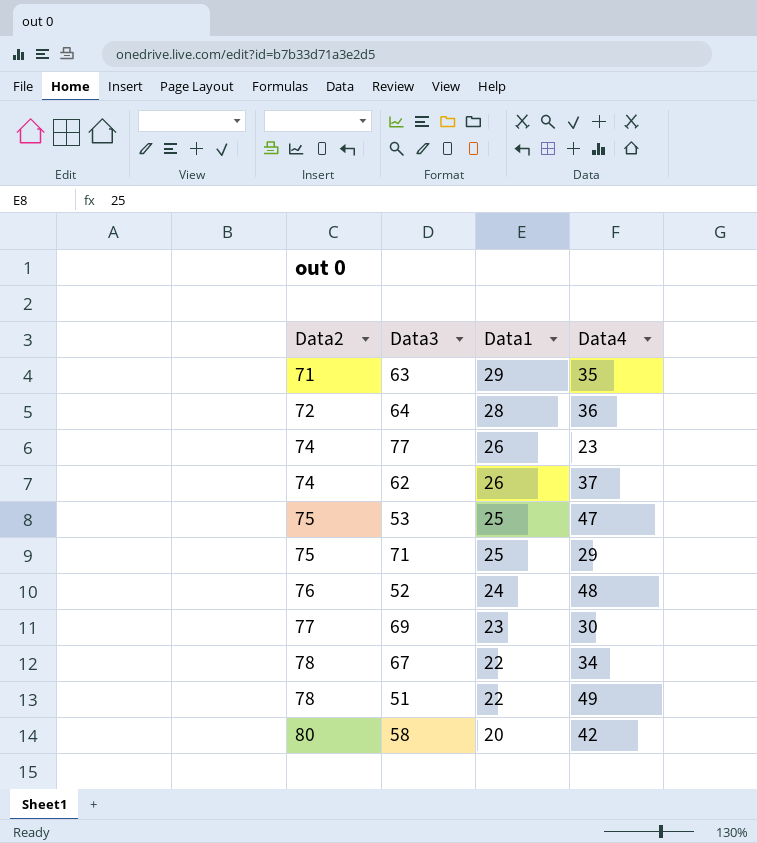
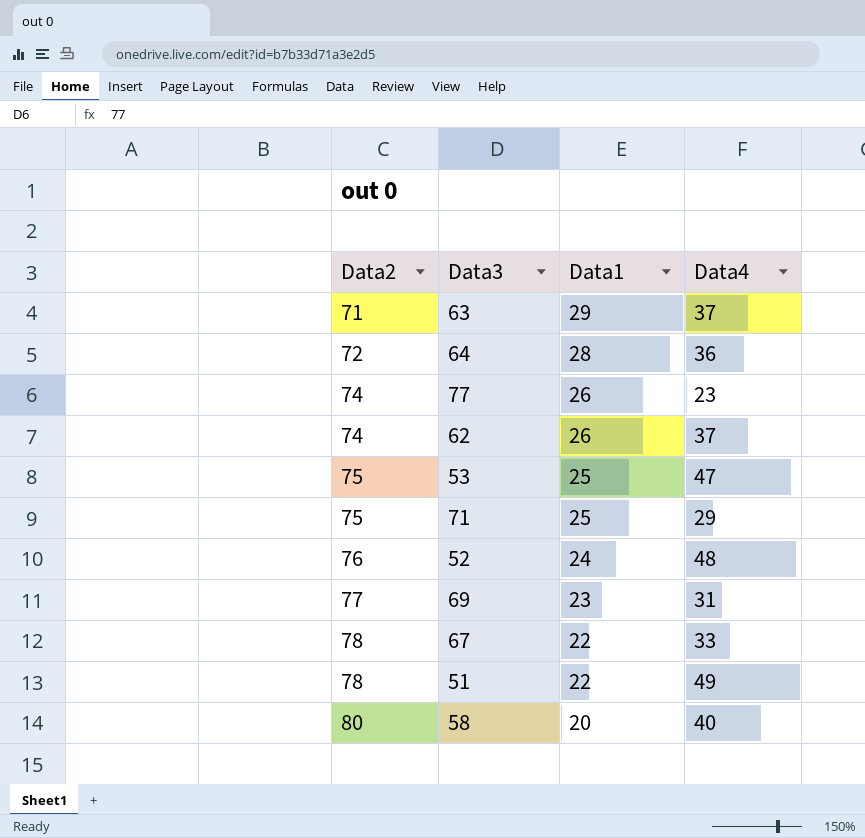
63 | Data4: 35 -> 37
69 | Data4: 30 -> 31
67 | Data4: 34 -> 33
58 | Data4: 42 -> 40

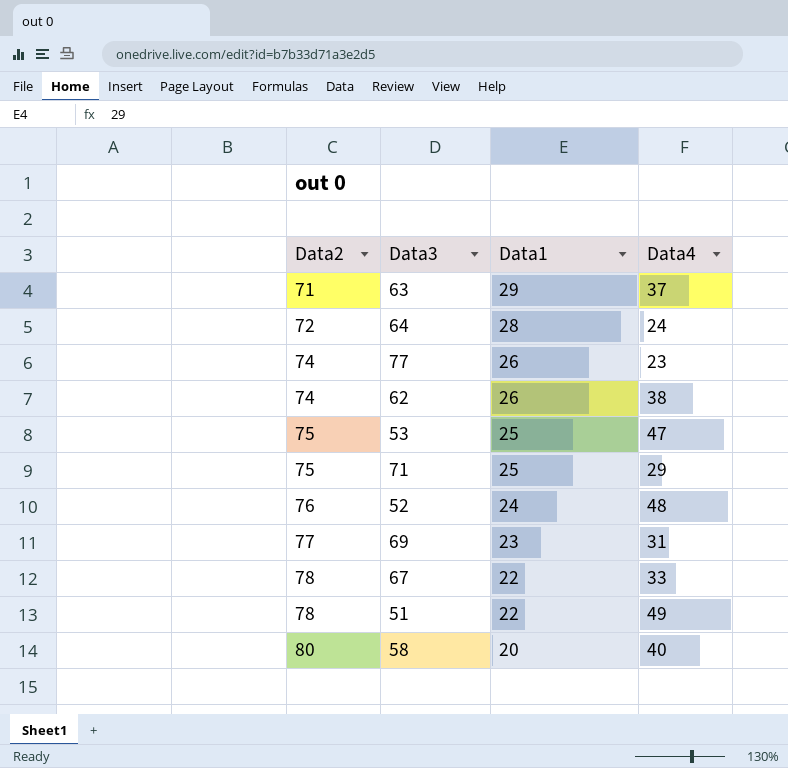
64 | Data4: 36 -> 24
62 | Data4: 37 -> 38

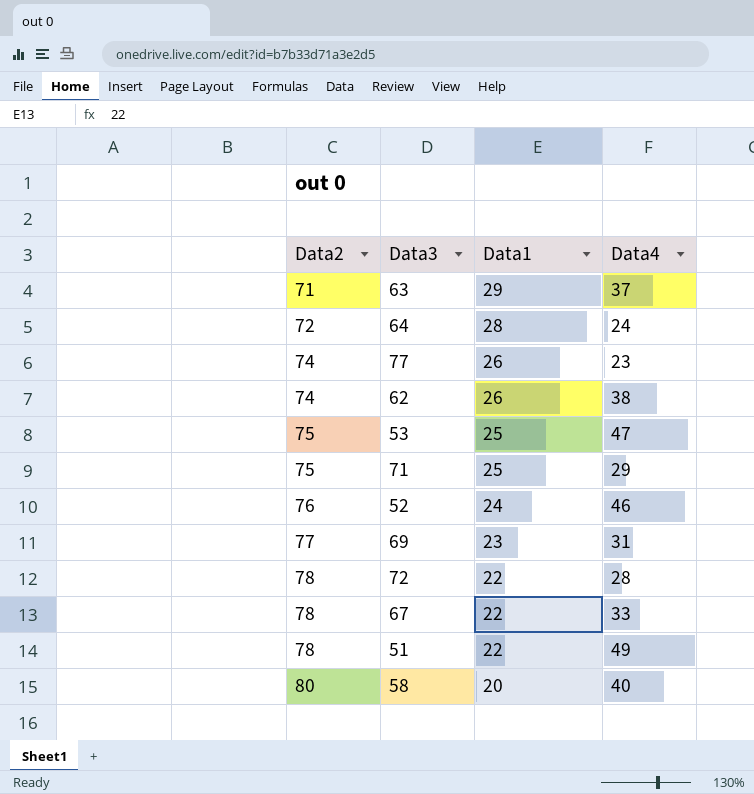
52 | Data4: 48 -> 46
row 72: none -> 78 | 22 | 28

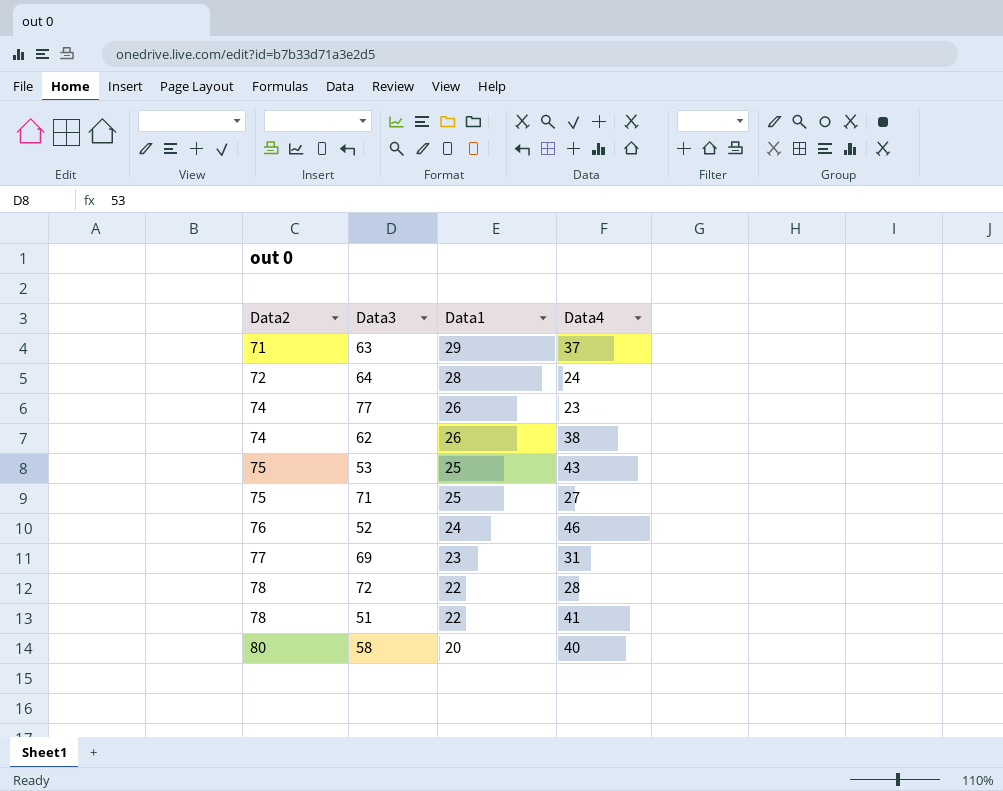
row 67: 78 | 22 | 33 -> none
53 | Data4: 47 -> 43
71 | Data4: 29 -> 27
51 | Data4: 49 -> 41

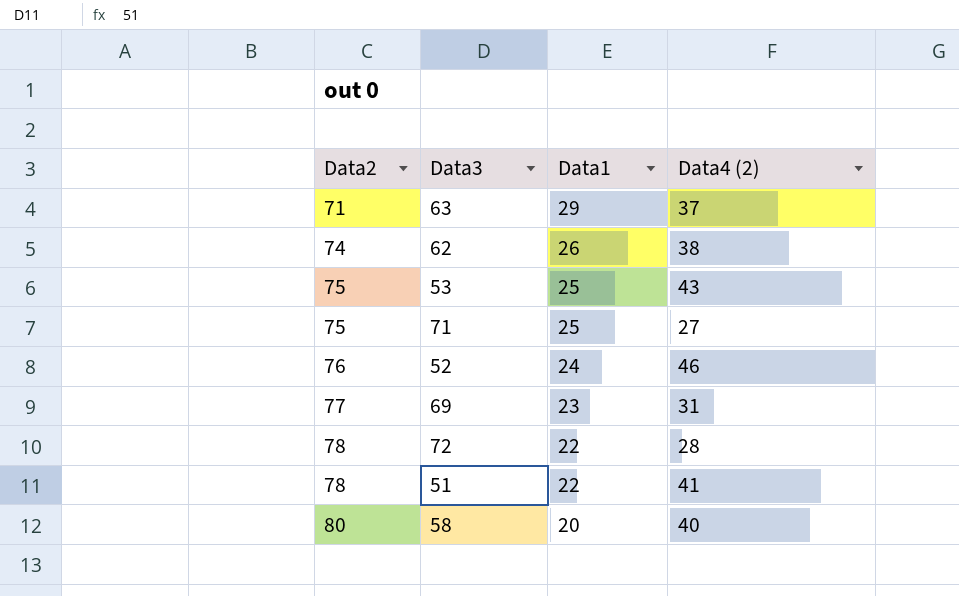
column name: Data4 -> Data4 (2)
row 64: 72 | 28 | 24 -> none
row 77: 74 | 26 | 23 -> none

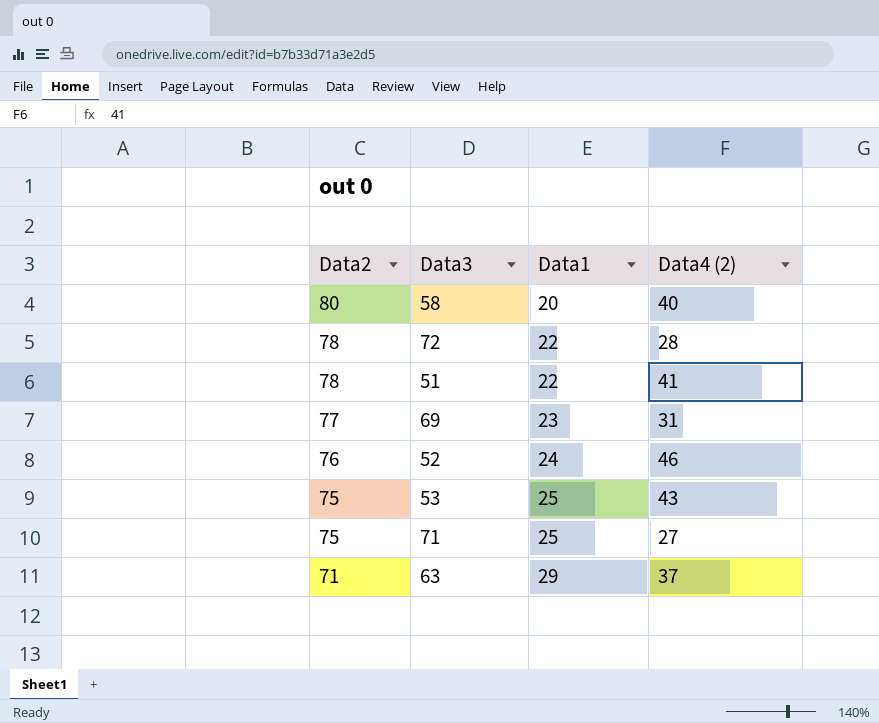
row order: Data2 ascending -> Data2 descending
row 62: 74 | 26 | 38 -> none

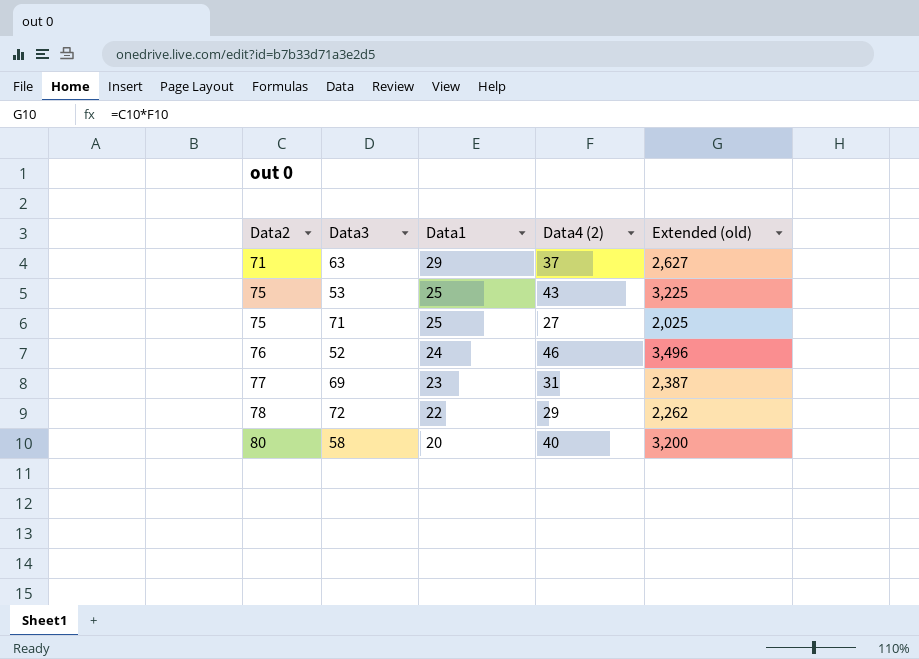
row order: Data2 descending -> Data2 ascending
column Extended (old) | formula: none -> [Data2] * [Data4 (2)]
row 51: 78 | 22 | 41 -> none
72 | Data4 (2): 28 -> 29

